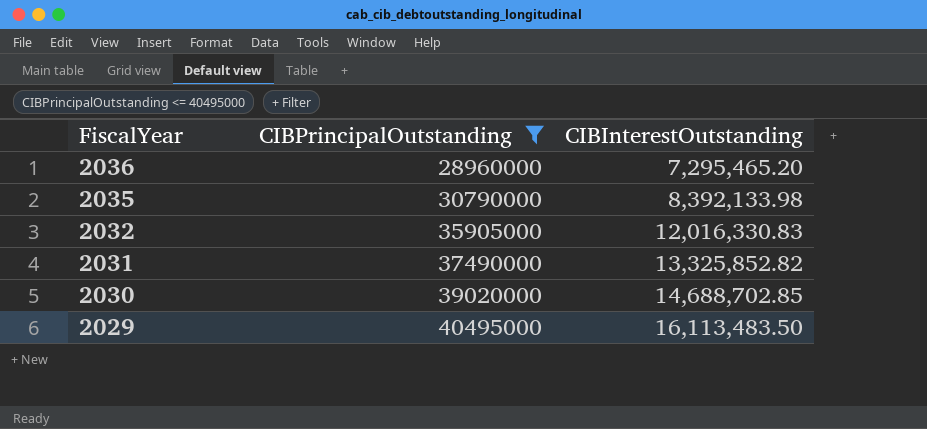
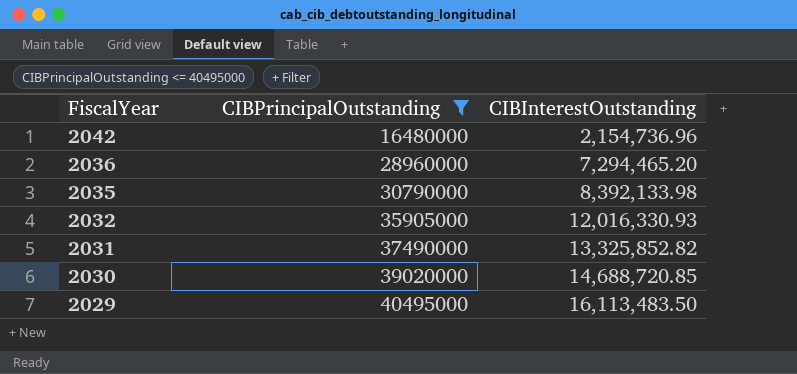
row 2042: none -> 16480000 | 2,154,736.96
2036 | CIBInterestOutstanding: 7,295,465.20 -> 7,294,465.20
2032 | CIBInterestOutstanding: 12,016,330.83 -> 12,016,330.93
2030 | CIBInterestOutstanding: 14,688,702.85 -> 14,688,720.85

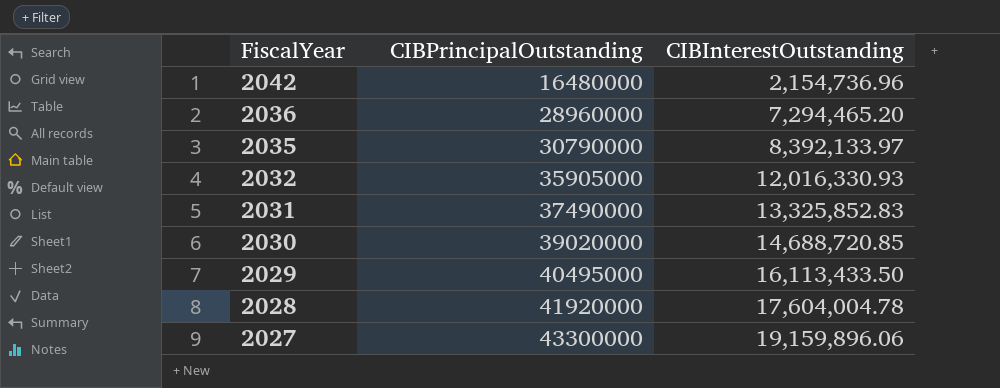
filter: CIBPrincipalOutstanding <= 40495000 -> none
2035 | CIBInterestOutstanding: 8,392,133.98 -> 8,392,133.97
2031 | CIBInterestOutstanding: 13,325,852.82 -> 13,325,852.83
2029 | CIBInterestOutstanding: 16,113,483.50 -> 16,113,433.50

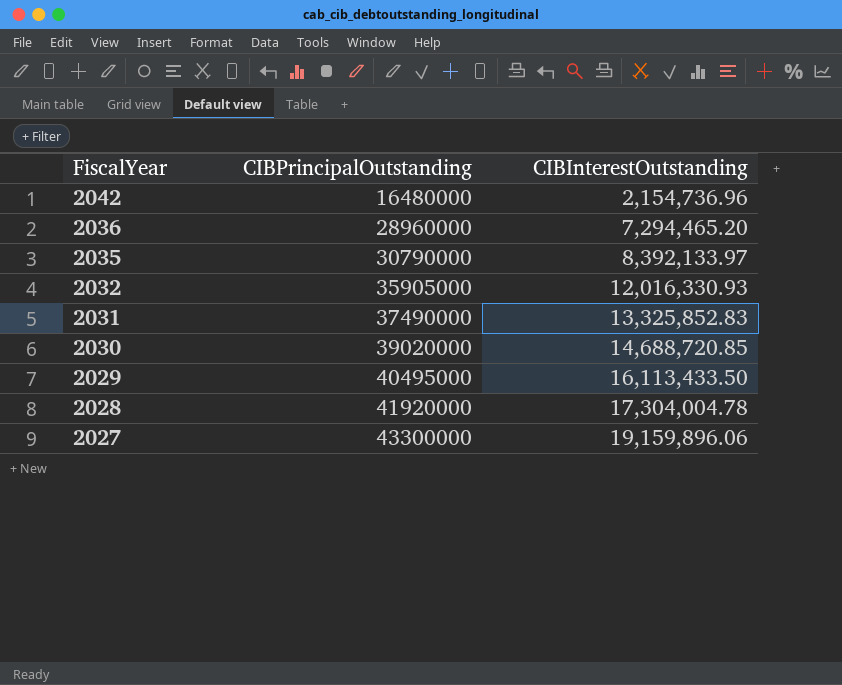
2028 | CIBInterestOutstanding: 17,604,004.78 -> 17,304,004.78

